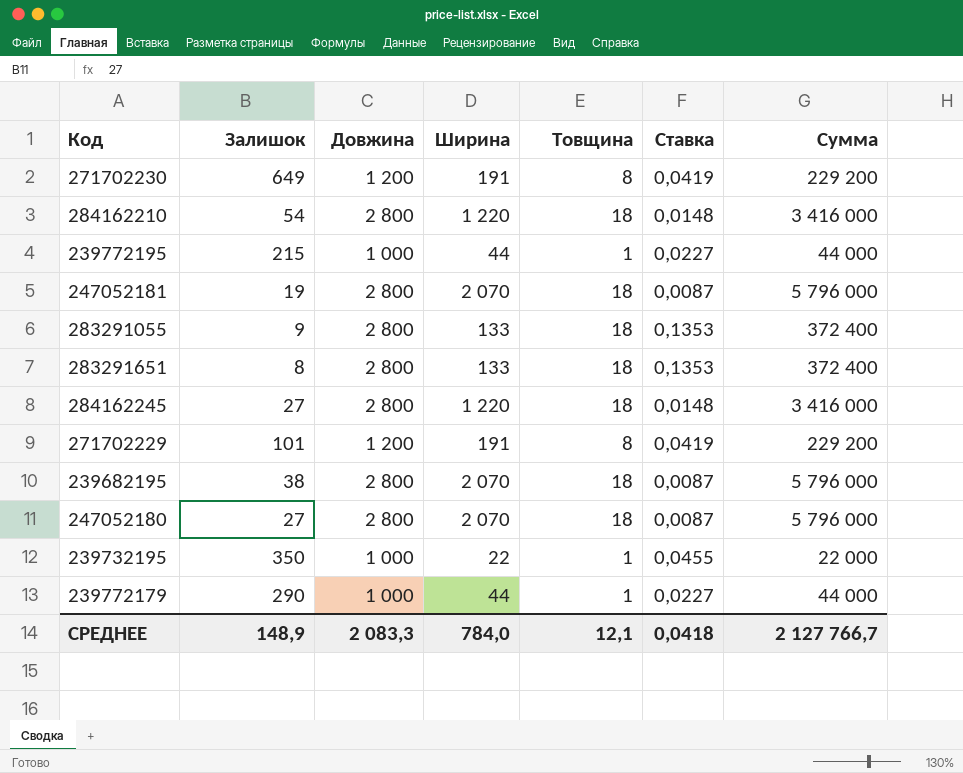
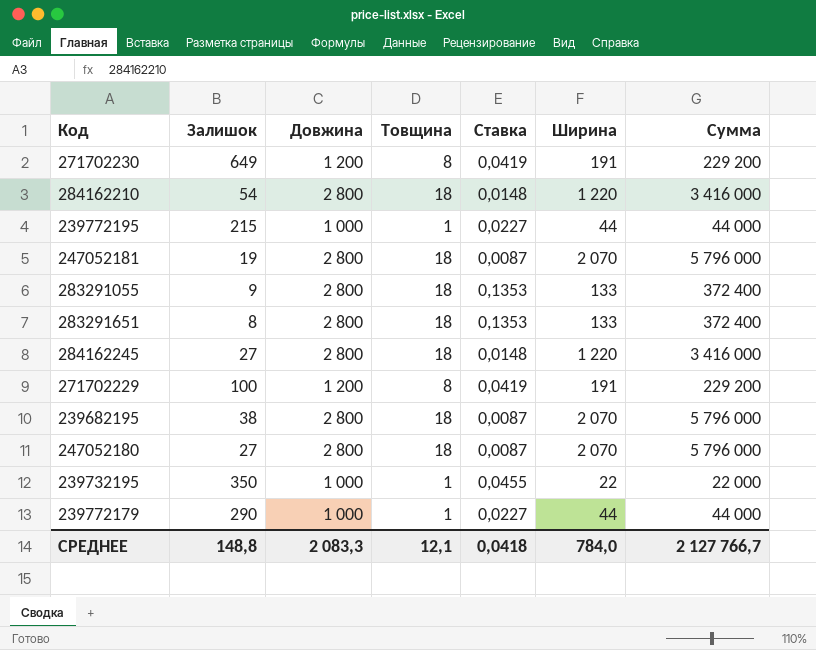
column Ширина | position: 4 -> 6
271702229 | Залишок: 101 -> 100
СРЕДНЕЕ | Залишок: 148,9 -> 148,8

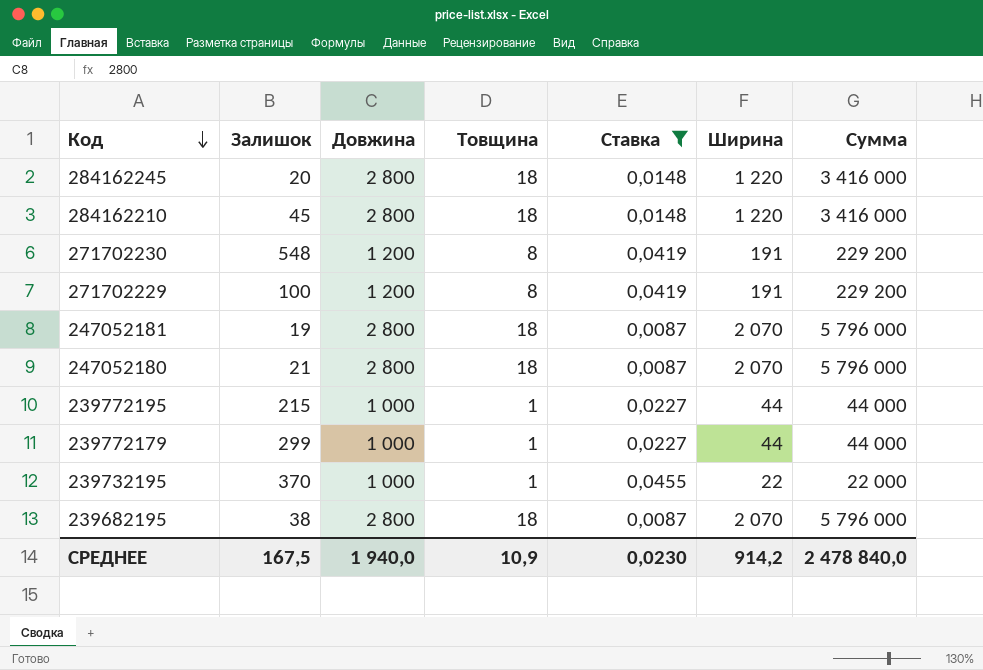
filter: none -> Ставка != 0,1353
row order: none -> Код descending
284162245 | Залишок: 27 -> 20
284162210 | Залишок: 54 -> 45
271702230 | Залишок: 649 -> 548
247052180 | Залишок: 27 -> 21
239772179 | Залишок: 290 -> 299
239732195 | Залишок: 350 -> 370
СРЕДНЕЕ | Залишок: 148,8 -> 167,5
СРЕДНЕЕ | Довжина: 2 083,3 -> 1 940,0
СРЕДНЕЕ | Товщина: 12,1 -> 10,9
СРЕДНЕЕ | Ставка: 0,0418 -> 0,0230
СРЕДНЕЕ | Ширина: 784,0 -> 914,2
СРЕДНЕЕ | Сумма: 2 127 766,7 -> 2 478 840,0

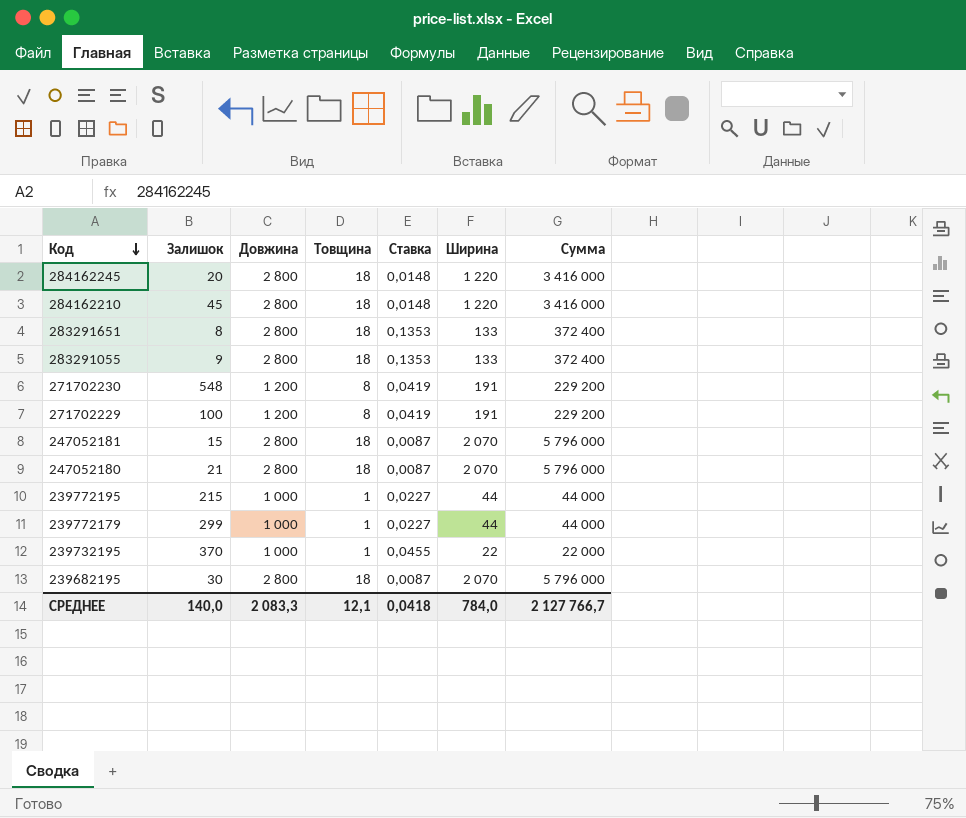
filter: Ставка != 0,1353 -> none
247052181 | Залишок: 19 -> 15
239682195 | Залишок: 38 -> 30
СРЕДНЕЕ | Залишок: 167,5 -> 140,0
СРЕДНЕЕ | Довжина: 1 940,0 -> 2 083,3
СРЕДНЕЕ | Товщина: 10,9 -> 12,1
СРЕДНЕЕ | Ставка: 0,0230 -> 0,0418
СРЕДНЕЕ | Ширина: 914,2 -> 784,0
СРЕДНЕЕ | Сумма: 2 478 840,0 -> 2 127 766,7

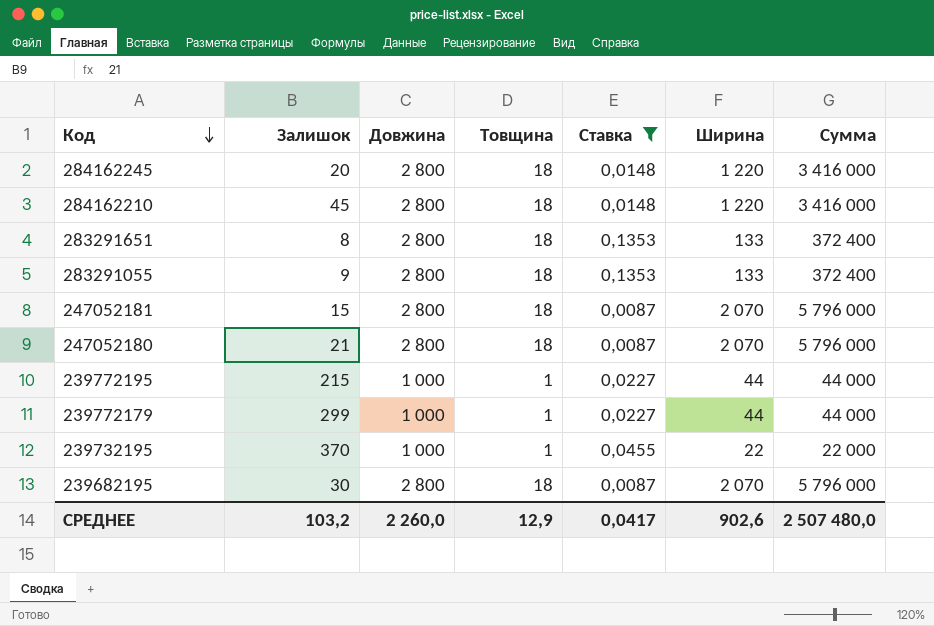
filter: none -> Ставка != 0,0419
СРЕДНЕЕ | Залишок: 140,0 -> 103,2
СРЕДНЕЕ | Довжина: 2 083,3 -> 2 260,0
СРЕДНЕЕ | Товщина: 12,1 -> 12,9
СРЕДНЕЕ | Ставка: 0,0418 -> 0,0417
СРЕДНЕЕ | Ширина: 784,0 -> 902,6
СРЕДНЕЕ | Сумма: 2 127 766,7 -> 2 507 480,0

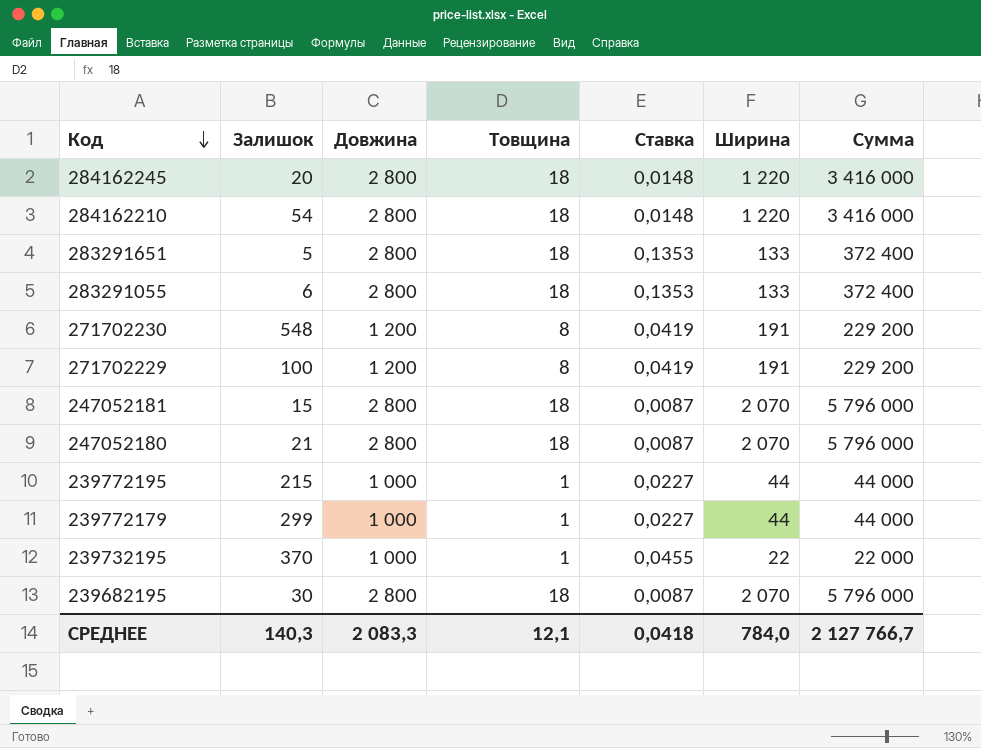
filter: Ставка != 0,0419 -> none
284162210 | Залишок: 45 -> 54
283291651 | Залишок: 8 -> 5
283291055 | Залишок: 9 -> 6
СРЕДНЕЕ | Залишок: 103,2 -> 140,3
СРЕДНЕЕ | Довжина: 2 260,0 -> 2 083,3
СРЕДНЕЕ | Товщина: 12,9 -> 12,1
СРЕДНЕЕ | Ставка: 0,0417 -> 0,0418
СРЕДНЕЕ | Ширина: 902,6 -> 784,0
СРЕДНЕЕ | Сумма: 2 507 480,0 -> 2 127 766,7

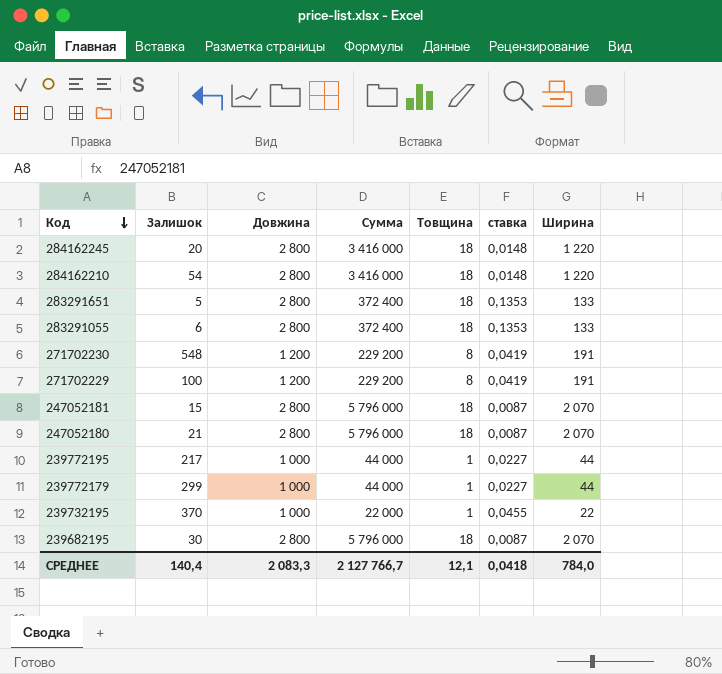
column Сумма | position: 7 -> 4
column name: Ставка -> ставка
239772195 | Залишок: 215 -> 217
СРЕДНЕЕ | Залишок: 140,3 -> 140,4

